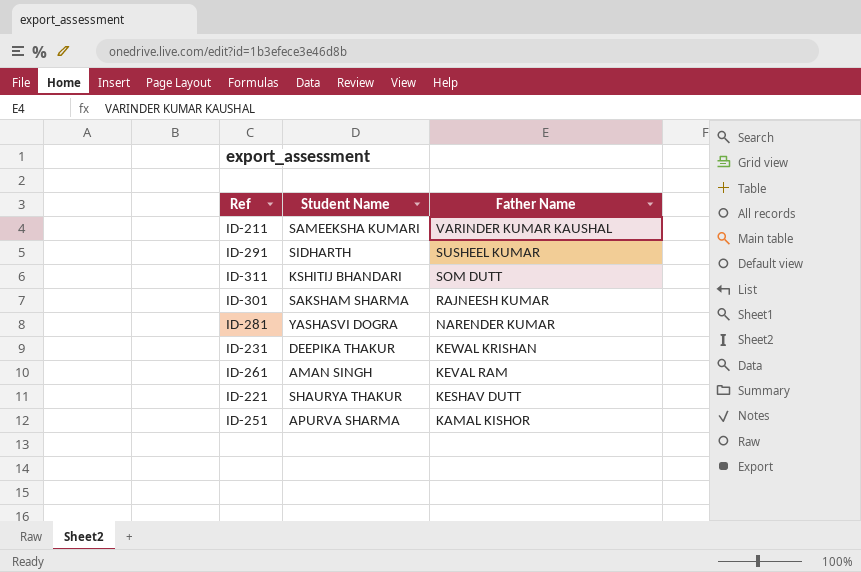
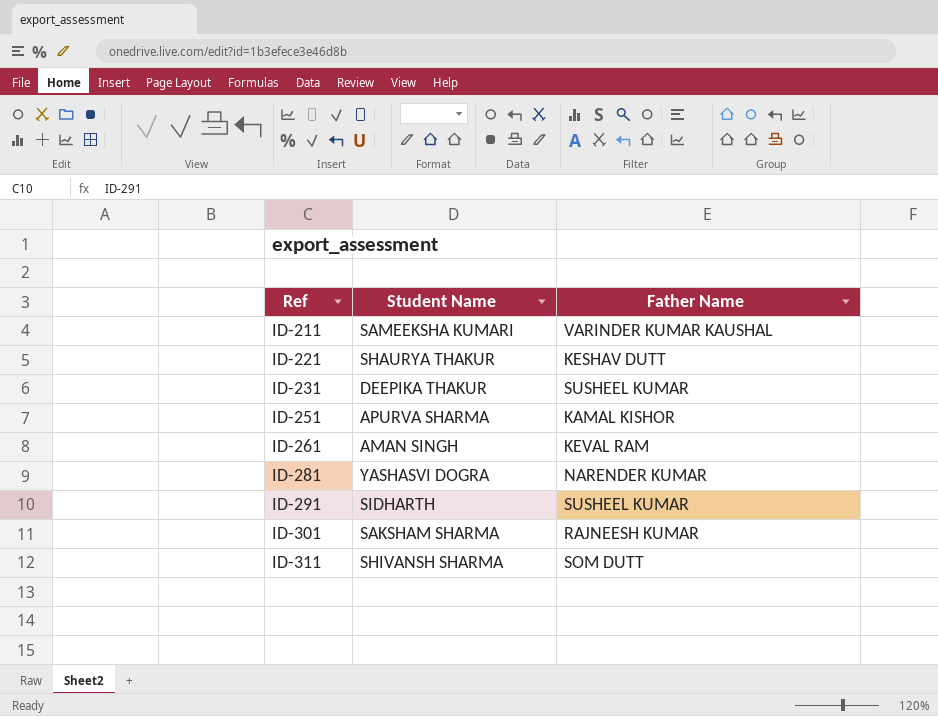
row order: Father Name descending -> Ref ascending
ID-231 | Father Name: KEWAL KRISHAN -> SUSHEEL KUMAR
ID-311 | Student Name: KSHITIJ BHANDARI -> SHIVANSH SHARMA

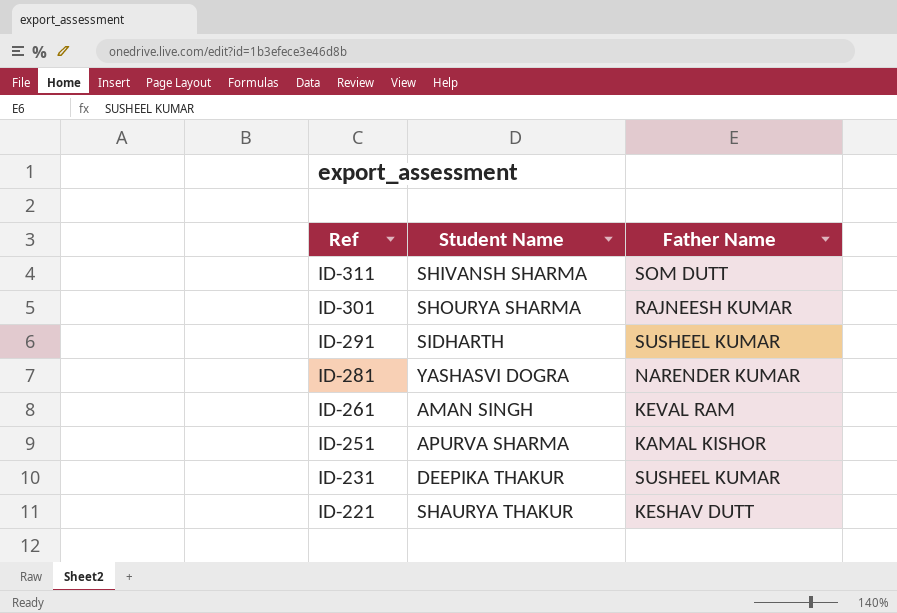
row order: Ref ascending -> Ref descending
row ID-211: SAMEEKSHA KUMARI | VARINDER KUMAR KAUSHAL -> none
ID-301 | Student Name: SAKSHAM SHARMA -> SHOURYA SHARMA

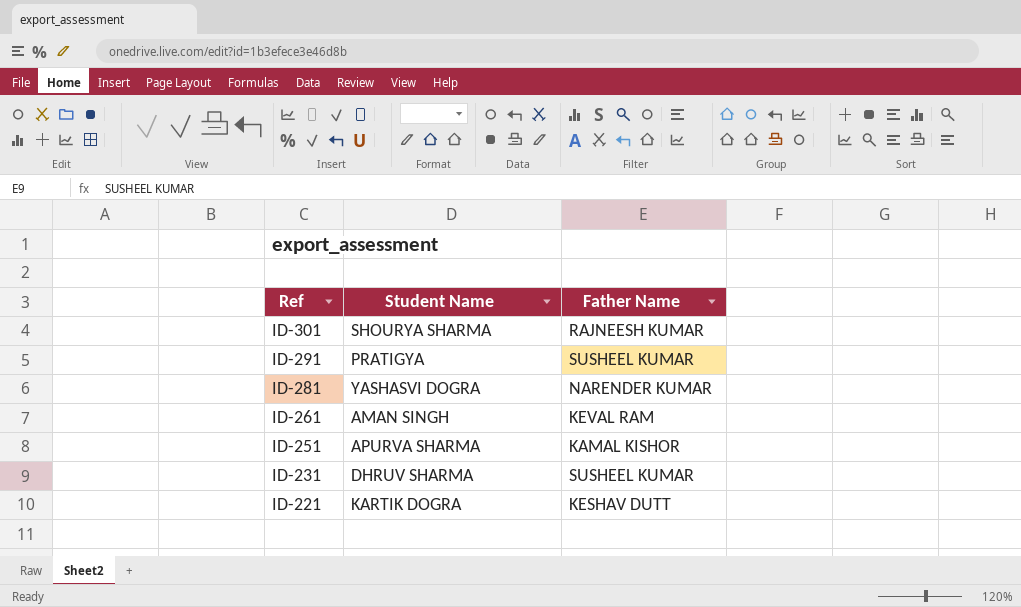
row ID-311: SHIVANSH SHARMA | SOM DUTT -> none
ID-291 | Student Name: SIDHARTH -> PRATIGYA
ID-231 | Student Name: DEEPIKA THAKUR -> DHRUV SHARMA
ID-221 | Student Name: SHAURYA THAKUR -> KARTIK DOGRA

